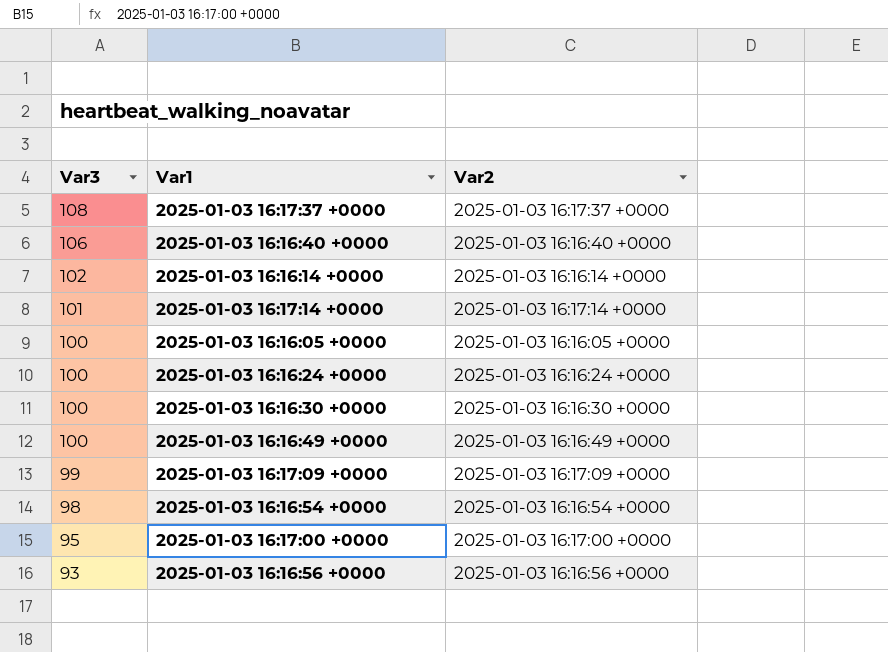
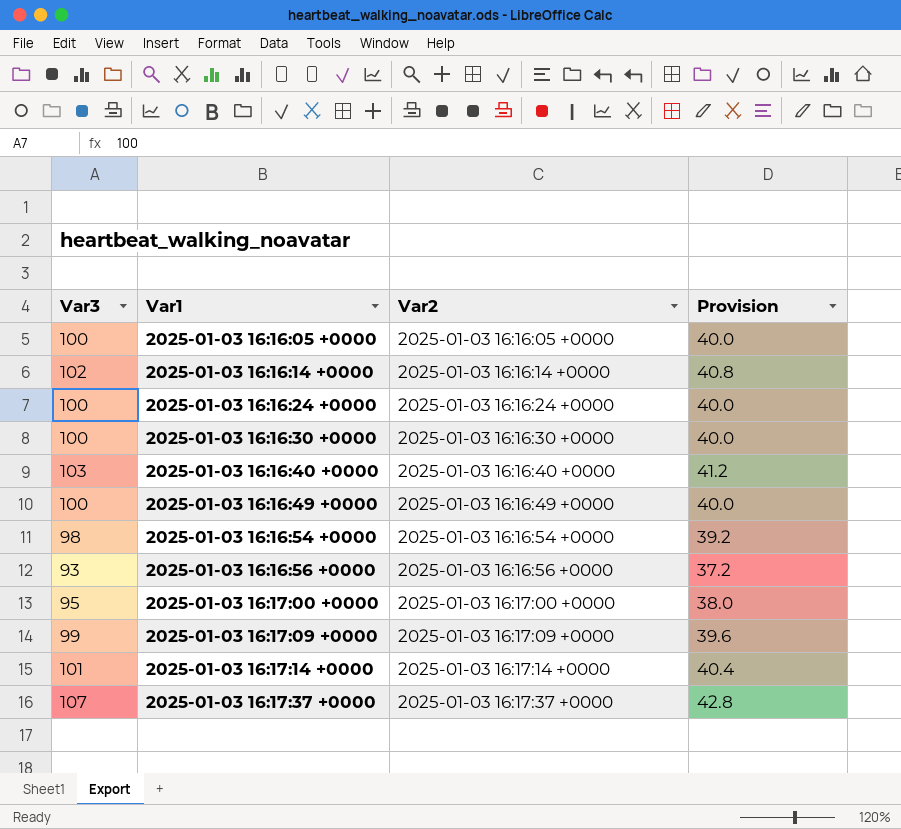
row order: Var3 descending -> Var1 ascending
column Provision | formula: none -> [Var3] * 0.4
2025-01-03 16:16:40 +0000 | Var3: 106 -> 103
2025-01-03 16:17:37 +0000 | Var3: 108 -> 107

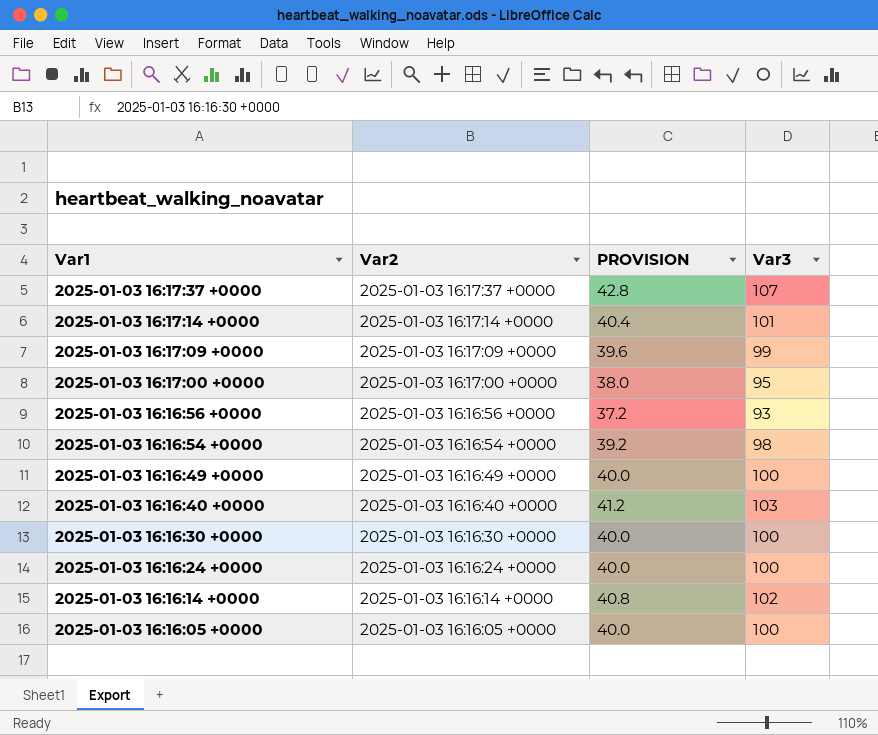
row order: Var1 ascending -> Var1 descending
column name: Provision -> PROVISION
column Var3 | position: 1 -> 4

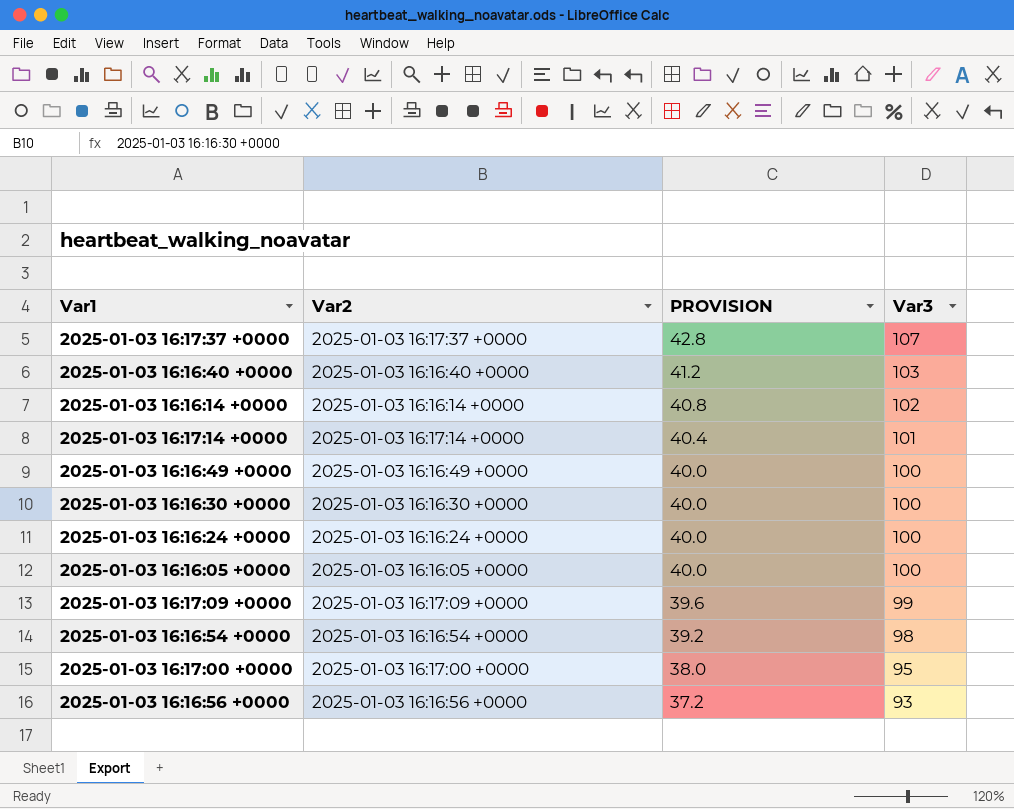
row order: Var1 descending -> PROVISION descending

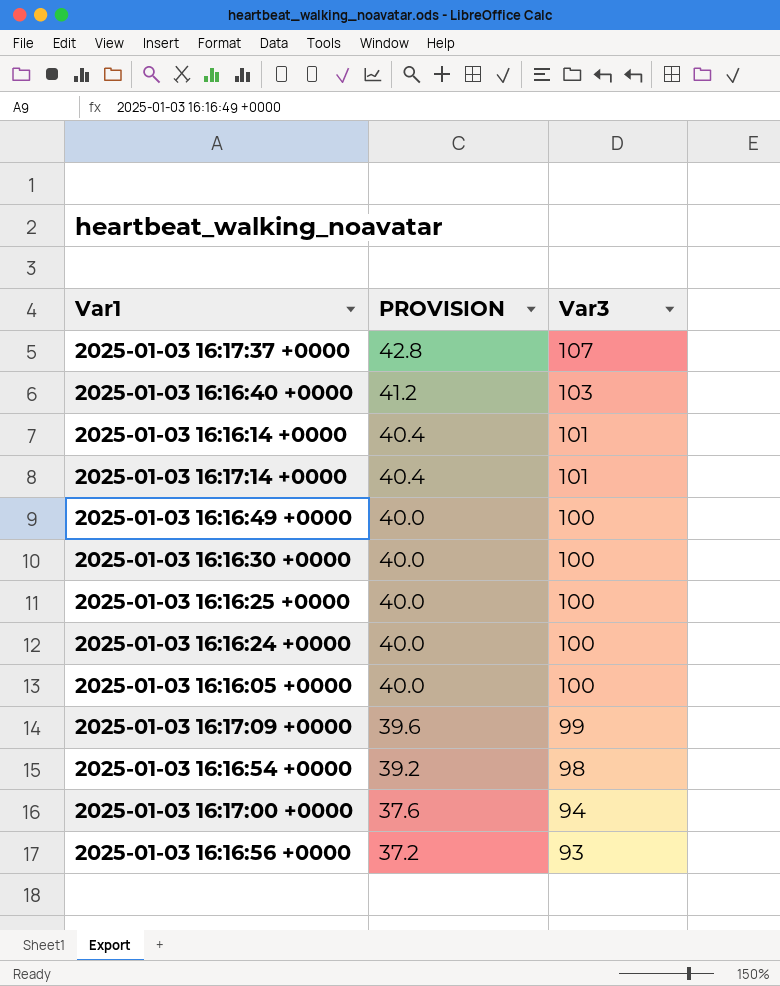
column Var2 | position: 2 -> none
2025-01-03 16:16:14 +0000 | PROVISION: 40.8 -> 40.4
2025-01-03 16:16:14 +0000 | Var3: 102 -> 101
row 2025-01-03 16:16:25 +0000: none -> 40.0 | 100
2025-01-03 16:17:00 +0000 | PROVISION: 38.0 -> 37.6
2025-01-03 16:17:00 +0000 | Var3: 95 -> 94

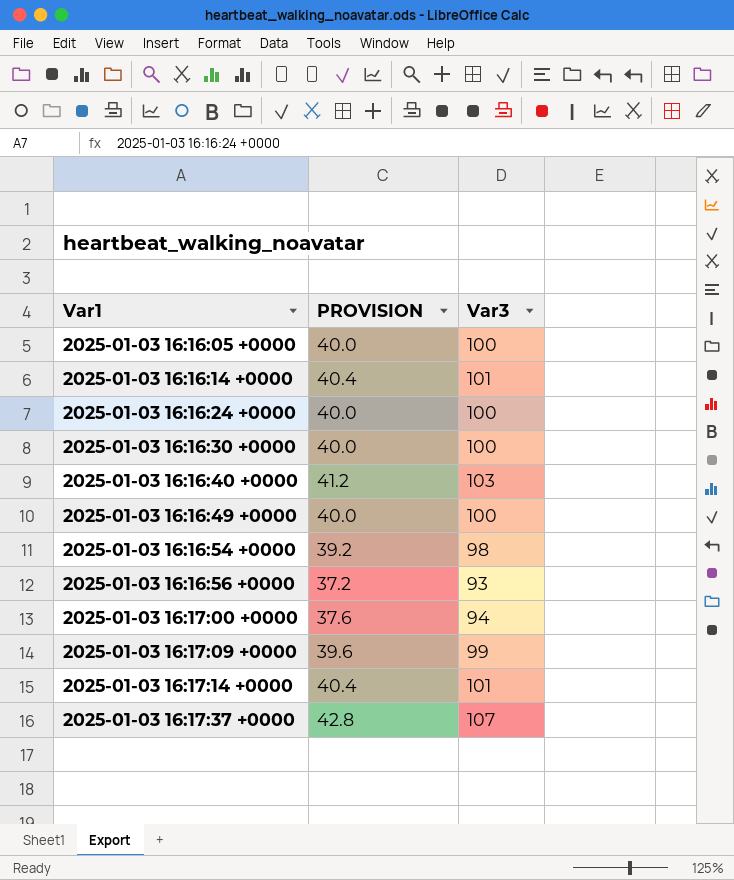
row order: PROVISION descending -> Var1 ascending
row 2025-01-03 16:16:25 +0000: 40.0 | 100 -> none

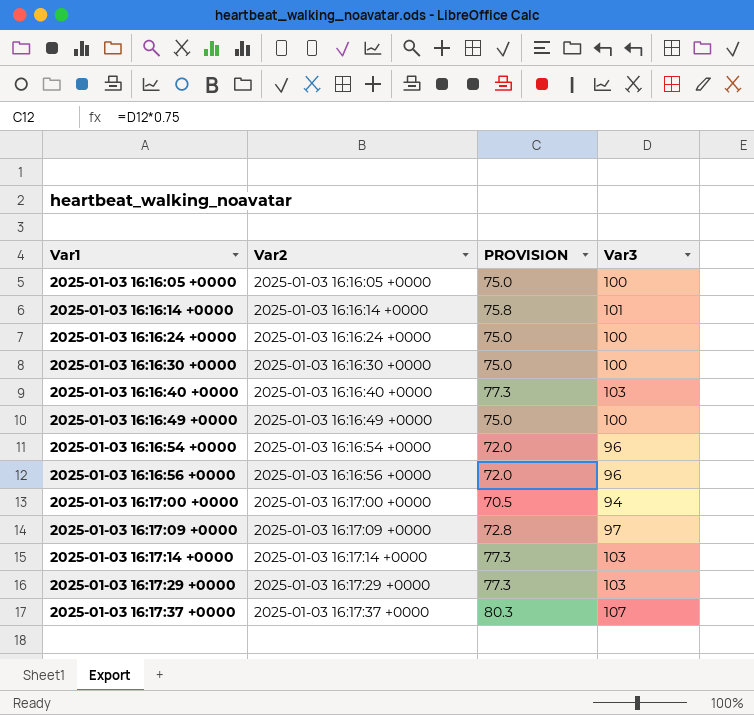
column Var2 | position: none -> 2
column PROVISION | formula: [Var3] * 0.4 -> [Var3] * 0.75
2025-01-03 16:16:54 +0000 | Var3: 98 -> 96
2025-01-03 16:16:56 +0000 | Var3: 93 -> 96
2025-01-03 16:17:09 +0000 | Var3: 99 -> 97
2025-01-03 16:17:14 +0000 | Var3: 101 -> 103
row 2025-01-03 16:17:29 +0000: none -> 2025-01-03 16:17:29 +0000 | 77.3 | 103

